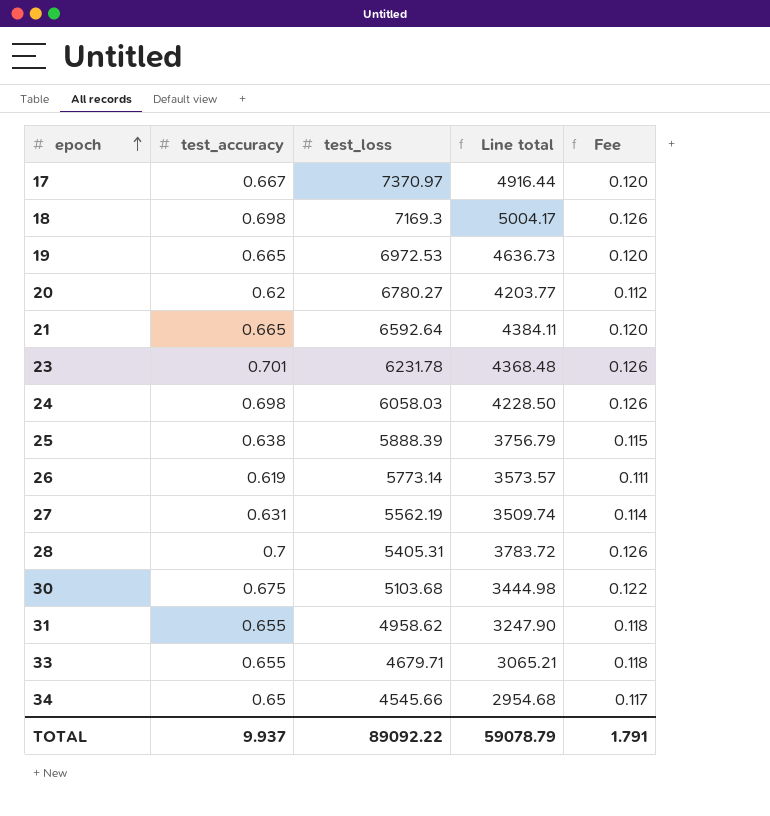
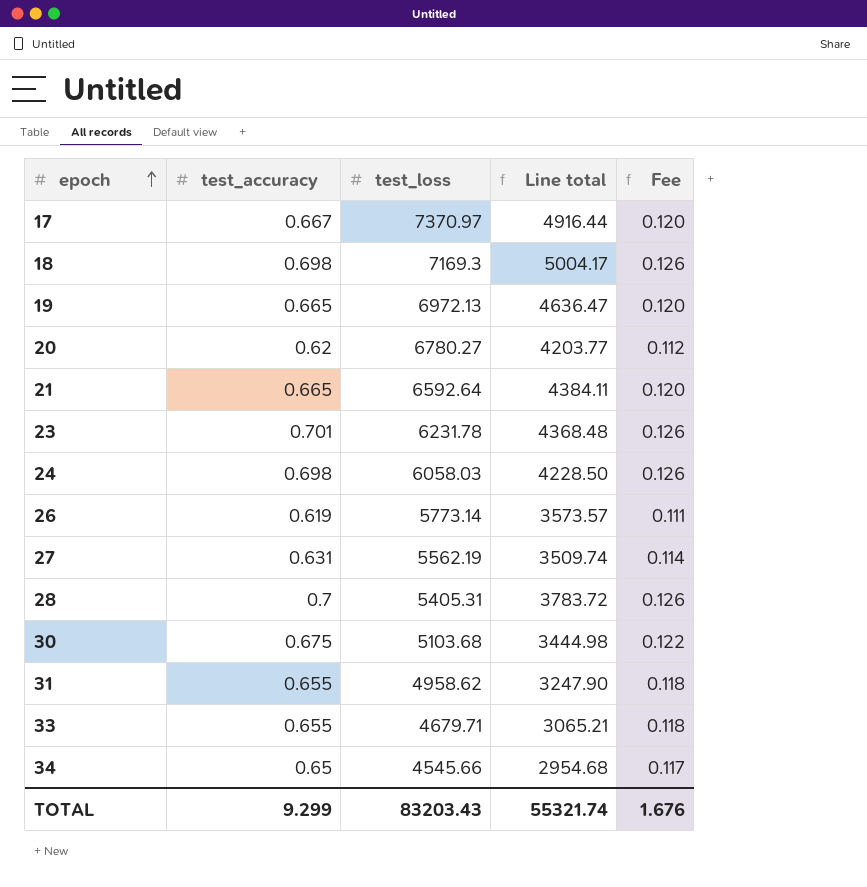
row 25: 0.638 | 5888.39 | 3756.79 | 0.115 -> none
19 | test_loss: 6972.53 -> 6972.13
19 | Line total: 4636.73 -> 4636.47
TOTAL | test_accuracy: 9.937 -> 9.299
TOTAL | test_loss: 89092.22 -> 83203.43
TOTAL | Line total: 59078.79 -> 55321.74
TOTAL | Fee: 1.791 -> 1.676

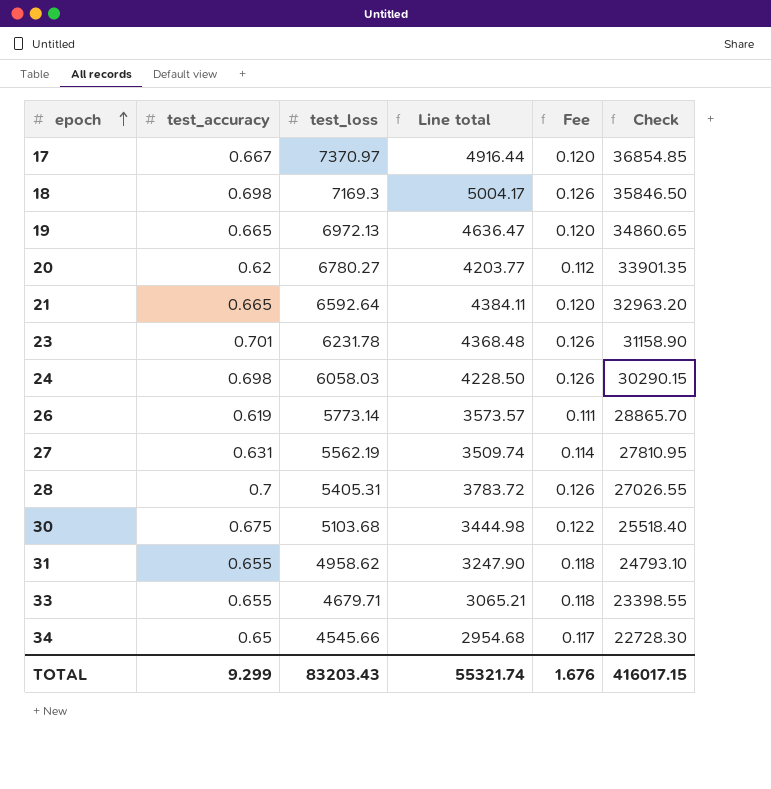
column Check | formula: none -> [test_loss] * 5

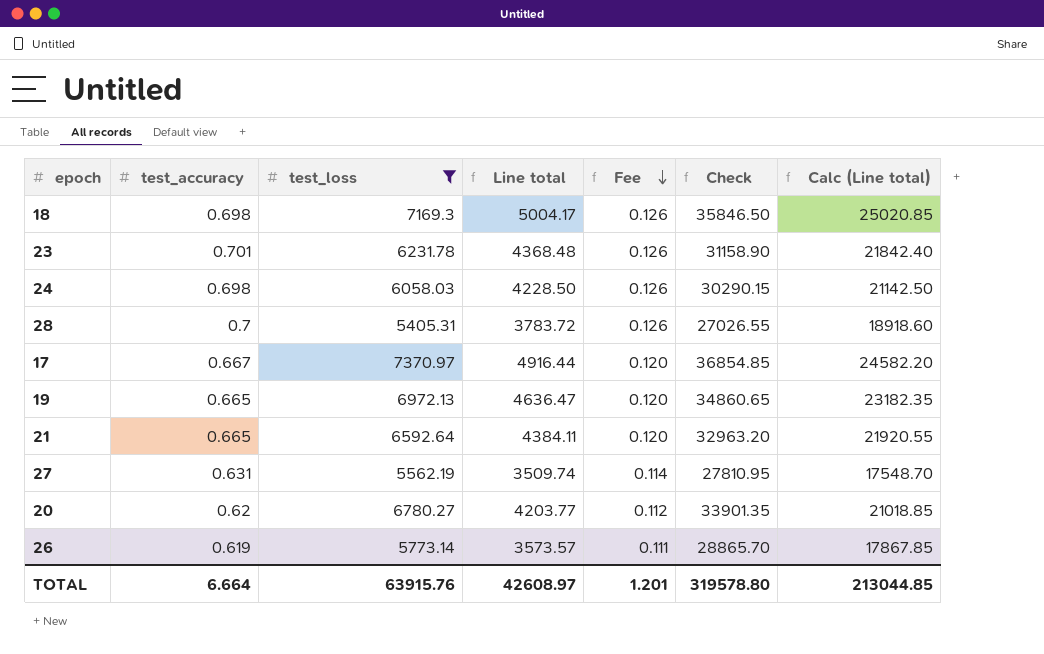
filter: none -> test_loss >= 5405.31
row order: epoch ascending -> Fee descending
column Calc (Line total) | formula: none -> [Line total] * 5
TOTAL | test_accuracy: 9.299 -> 6.664
TOTAL | test_loss: 83203.43 -> 63915.76
TOTAL | Line total: 55321.74 -> 42608.97
TOTAL | Fee: 1.676 -> 1.201
TOTAL | Check: 416017.15 -> 319578.80

